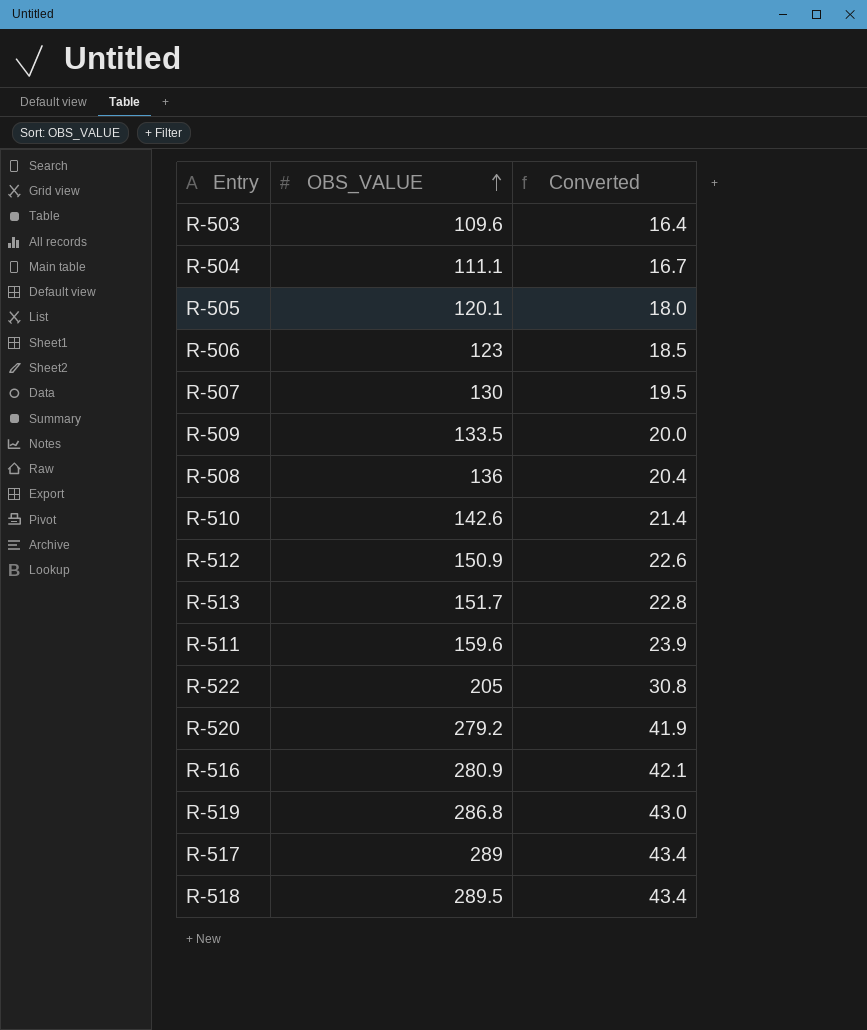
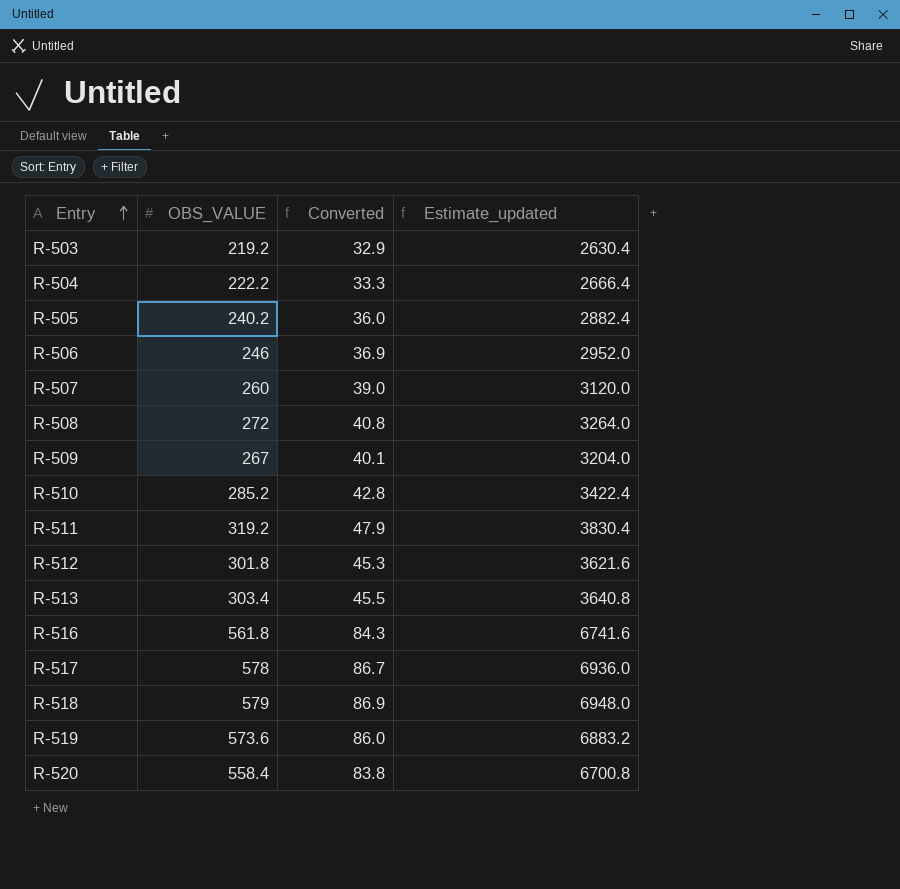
row order: OBS_VALUE ascending -> Entry ascending
column Estimate_updated | formula: none -> [OBS_VALUE] * 12
row R-522: 205 | 30.8 -> none
R-503 | OBS_VALUE: 109.6 -> 219.2
R-503 | Converted: 16.4 -> 32.9
R-504 | OBS_VALUE: 111.1 -> 222.2
R-504 | Converted: 16.7 -> 33.3
R-505 | OBS_VALUE: 120.1 -> 240.2
R-505 | Converted: 18.0 -> 36.0
R-506 | OBS_VALUE: 123 -> 246
R-506 | Converted: 18.5 -> 36.9
R-507 | OBS_VALUE: 130 -> 260
R-507 | Converted: 19.5 -> 39.0
R-508 | OBS_VALUE: 136 -> 272
R-508 | Converted: 20.4 -> 40.8
R-509 | OBS_VALUE: 133.5 -> 267
R-509 | Converted: 20.0 -> 40.1
R-510 | OBS_VALUE: 142.6 -> 285.2
R-510 | Converted: 21.4 -> 42.8
R-511 | OBS_VALUE: 159.6 -> 319.2
R-511 | Converted: 23.9 -> 47.9
R-512 | OBS_VALUE: 150.9 -> 301.8
R-512 | Converted: 22.6 -> 45.3
R-513 | OBS_VALUE: 151.7 -> 303.4
R-513 | Converted: 22.8 -> 45.5
R-516 | OBS_VALUE: 280.9 -> 561.8
R-516 | Converted: 42.1 -> 84.3
R-517 | OBS_VALUE: 289 -> 578
R-517 | Converted: 43.4 -> 86.7
R-518 | OBS_VALUE: 289.5 -> 579
R-518 | Converted: 43.4 -> 86.9
R-519 | OBS_VALUE: 286.8 -> 573.6
R-519 | Converted: 43.0 -> 86.0
R-520 | OBS_VALUE: 279.2 -> 558.4
R-520 | Converted: 41.9 -> 83.8

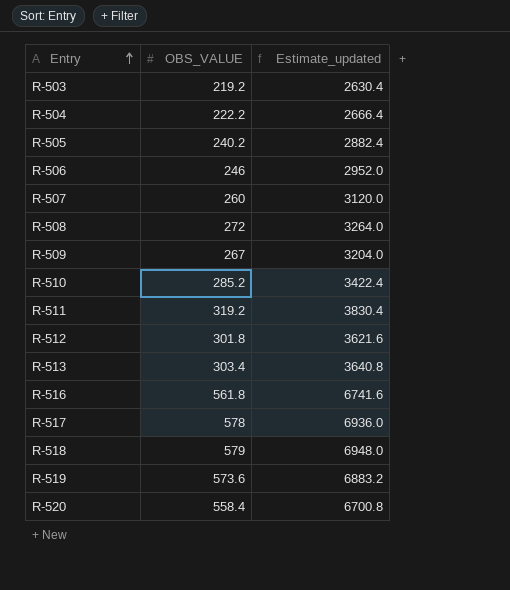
column Converted | formula: [OBS_VALUE] * 0.15 -> none

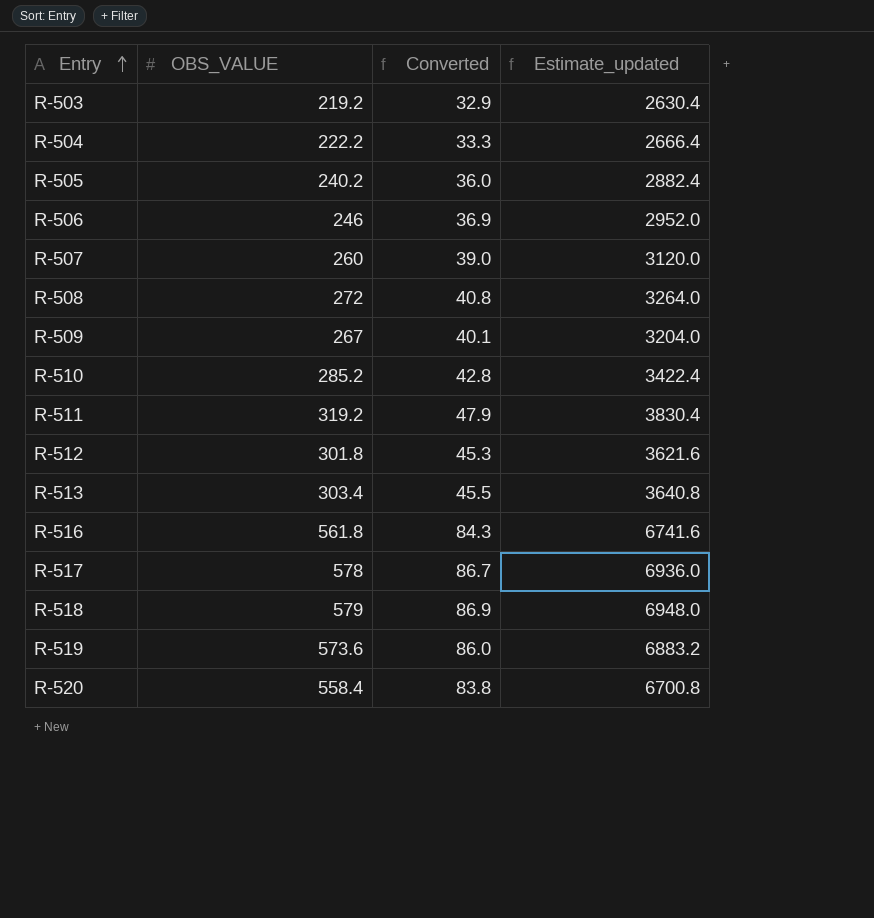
column Converted | formula: none -> [OBS_VALUE] * 0.15

